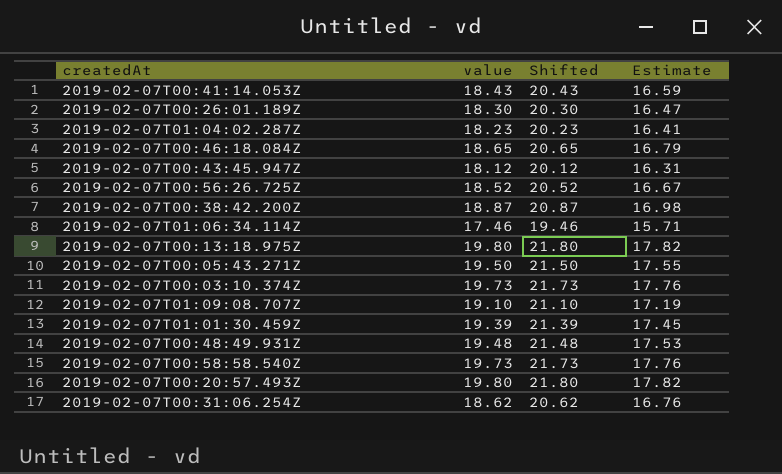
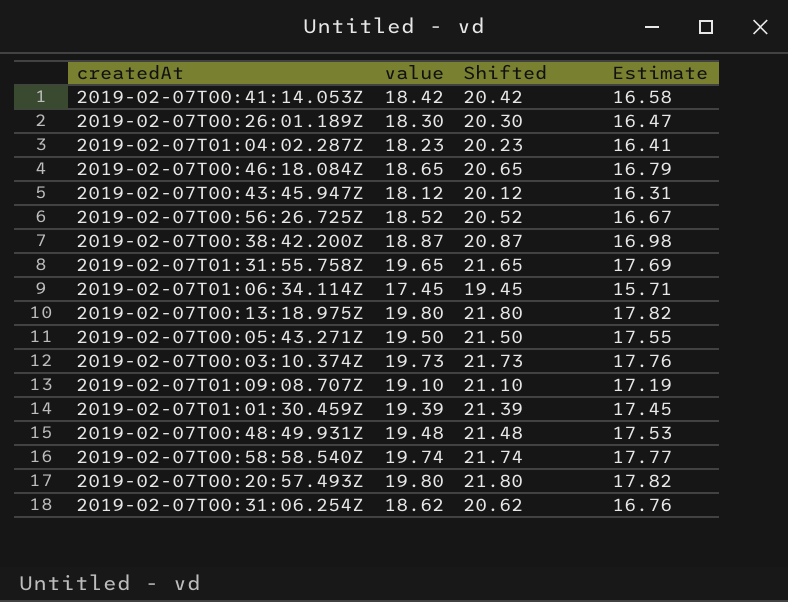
2019-02-07T00:41:14.053Z | value: 18.43 -> 18.42
2019-02-07T00:41:14.053Z | Shifted: 20.43 -> 20.42
2019-02-07T00:41:14.053Z | Estimate: 16.59 -> 16.58
row 2019-02-07T01:31:55.758Z: none -> 19.65 | 21.65 | 17.69
2019-02-07T01:06:34.114Z | value: 17.46 -> 17.45
2019-02-07T01:06:34.114Z | Shifted: 19.46 -> 19.45
2019-02-07T00:58:58.540Z | value: 19.73 -> 19.74
2019-02-07T00:58:58.540Z | Shifted: 21.73 -> 21.74
2019-02-07T00:58:58.540Z | Estimate: 17.76 -> 17.77

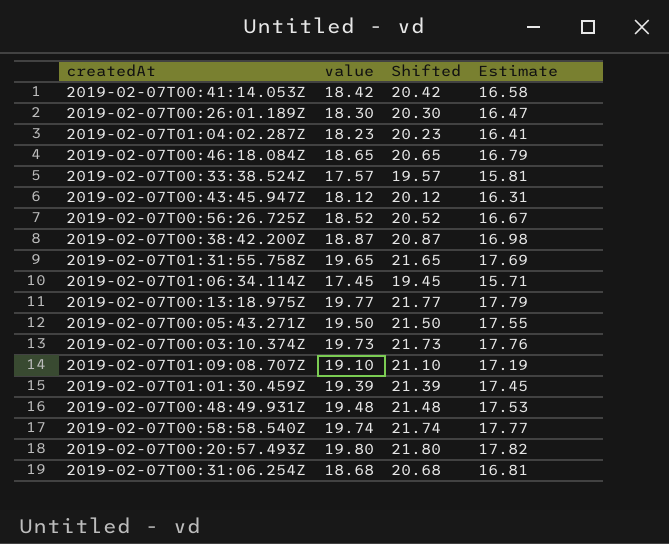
row 2019-02-07T00:33:38.524Z: none -> 17.57 | 19.57 | 15.81
2019-02-07T00:13:18.975Z | value: 19.80 -> 19.77
2019-02-07T00:13:18.975Z | Shifted: 21.80 -> 21.77
2019-02-07T00:13:18.975Z | Estimate: 17.82 -> 17.79
2019-02-07T00:31:06.254Z | value: 18.62 -> 18.68
2019-02-07T00:31:06.254Z | Shifted: 20.62 -> 20.68
2019-02-07T00:31:06.254Z | Estimate: 16.76 -> 16.81

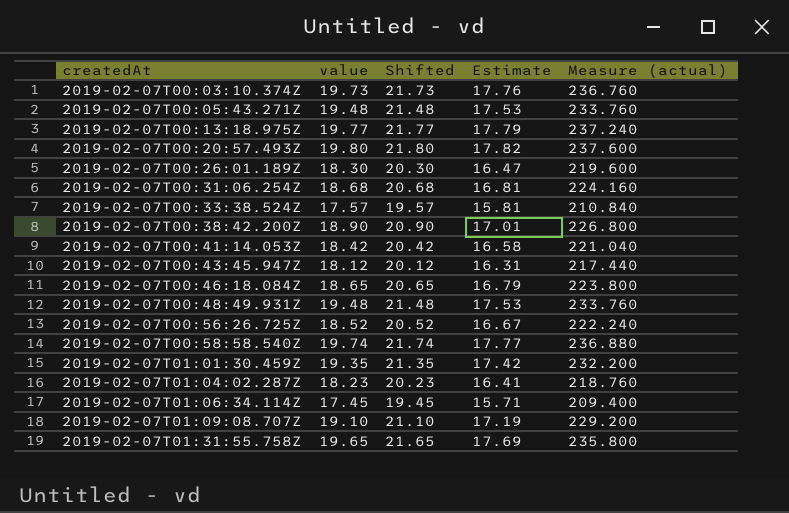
row order: none -> createdAt ascending
column Measure (actual) | formula: none -> [value] * 12
2019-02-07T00:05:43.271Z | value: 19.50 -> 19.48
2019-02-07T00:05:43.271Z | Shifted: 21.50 -> 21.48
2019-02-07T00:05:43.271Z | Estimate: 17.55 -> 17.53
2019-02-07T00:38:42.200Z | value: 18.87 -> 18.90
2019-02-07T00:38:42.200Z | Shifted: 20.87 -> 20.90
2019-02-07T00:38:42.200Z | Estimate: 16.98 -> 17.01
2019-02-07T01:01:30.459Z | value: 19.39 -> 19.35
2019-02-07T01:01:30.459Z | Shifted: 21.39 -> 21.35
2019-02-07T01:01:30.459Z | Estimate: 17.45 -> 17.42

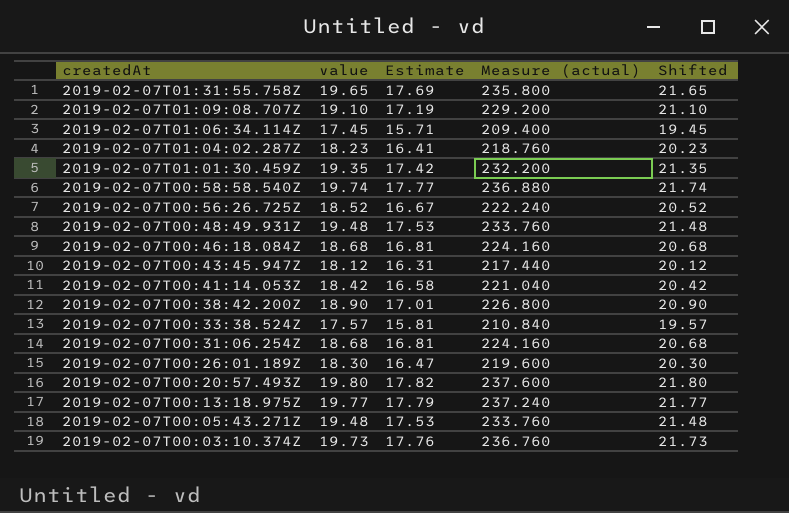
row order: createdAt ascending -> createdAt descending
column Shifted | position: 3 -> 5
2019-02-07T00:46:18.084Z | value: 18.65 -> 18.68
2019-02-07T00:46:18.084Z | Estimate: 16.79 -> 16.81
2019-02-07T00:46:18.084Z | Measure (actual): 223.800 -> 224.160
2019-02-07T00:46:18.084Z | Shifted: 20.65 -> 20.68

